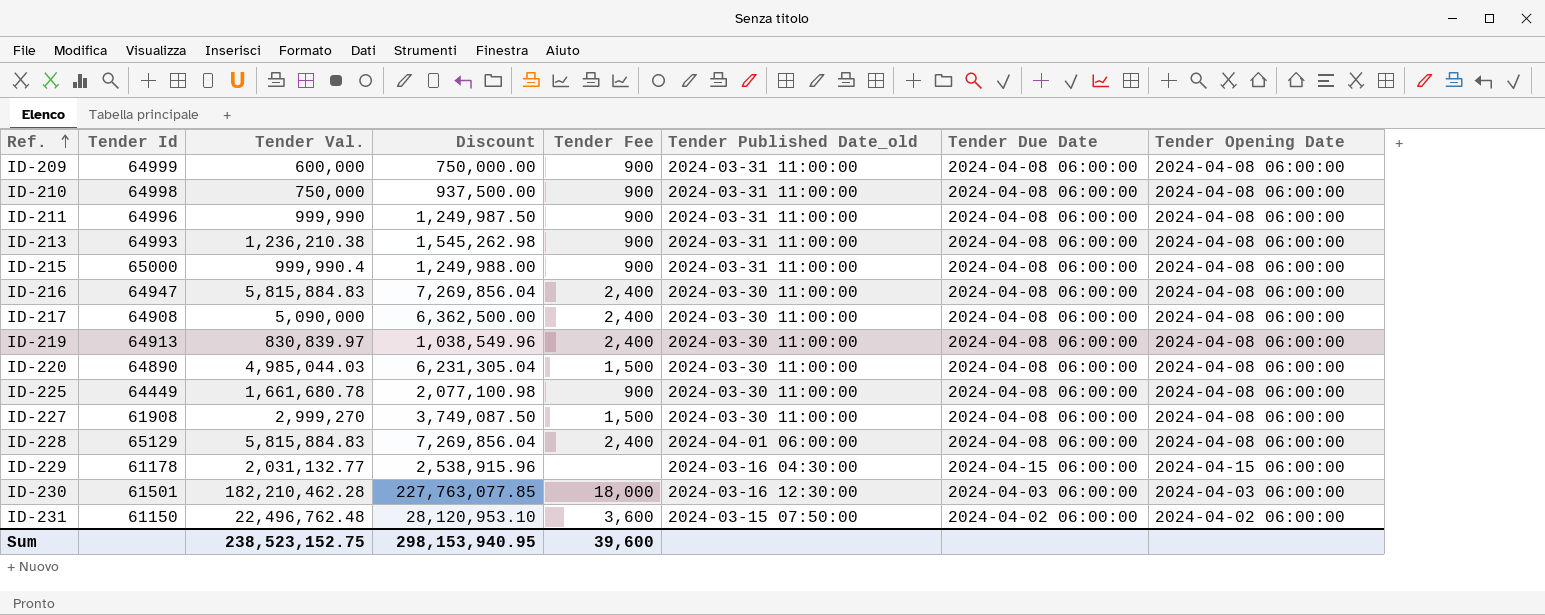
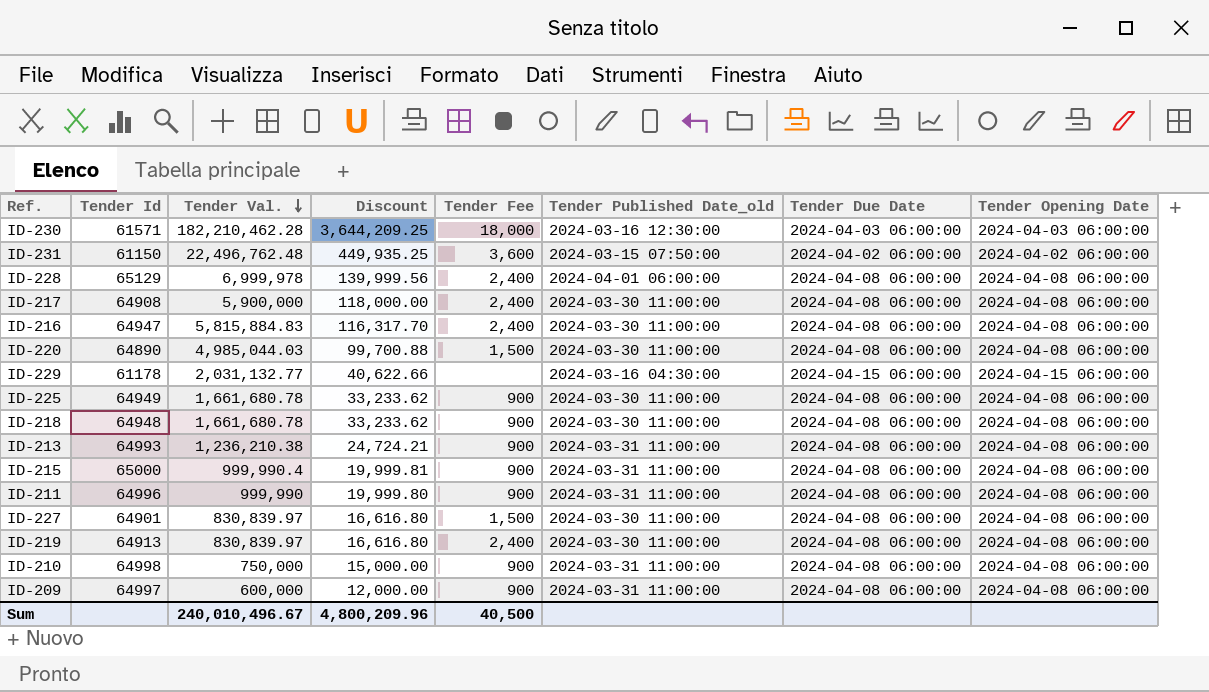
row order: Ref. ascending -> Tender Val. descending
column Discount | formula: [Tender Val.] * 1.25 -> [Tender Val.] * 0.02
ID-230 | Tender Id: 61501 -> 61571
ID-228 | Tender Val.: 5,815,884.83 -> 6,999,978
ID-217 | Tender Val.: 5,090,000 -> 5,900,000
ID-225 | Tender Id: 64449 -> 64949
row ID-218: none -> 64948 | 1,661,680.78 | 33,233.62 | 900 | 2024-03-30 11:00:00 | 2024-04-08 06:00:00 | 2024-04-08 06:00:00
ID-227 | Tender Id: 61908 -> 64901
ID-227 | Tender Val.: 2,999,270 -> 830,839.97
ID-209 | Tender Id: 64999 -> 64997
Sum | Tender Val.: 238,523,152.75 -> 240,010,496.67
Sum | Discount: 298,153,940.95 -> 4,800,209.96
Sum | Tender Fee: 39,600 -> 40,500

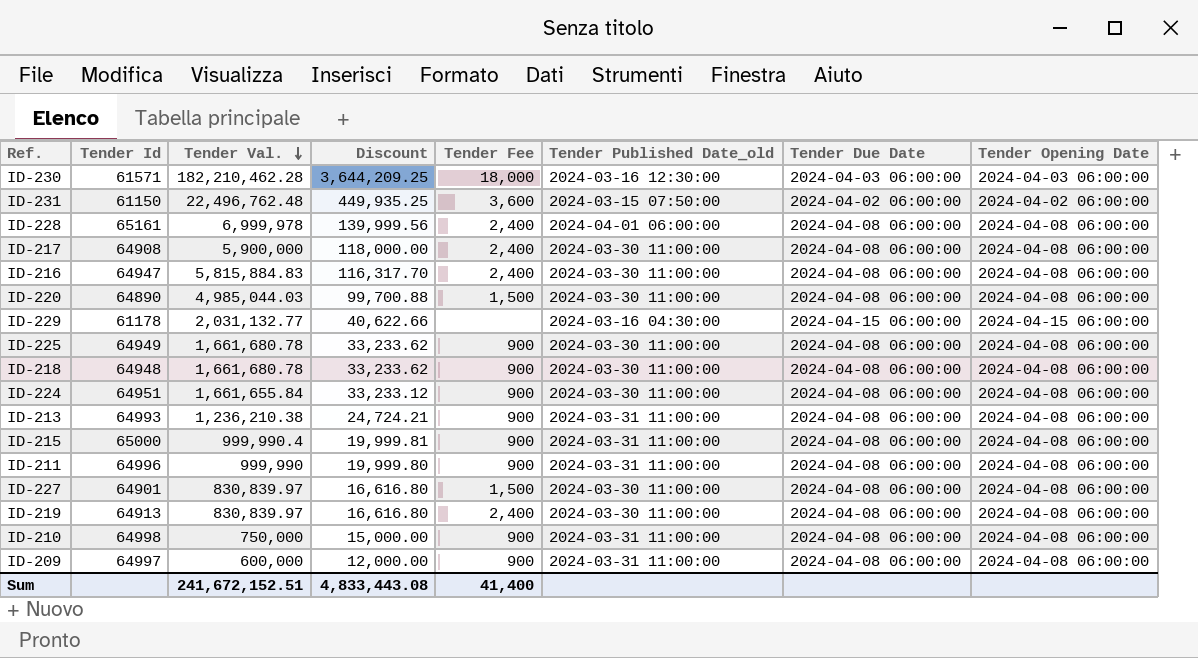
ID-228 | Tender Id: 65129 -> 65161
row ID-224: none -> 64951 | 1,661,655.84 | 33,233.12 | 900 | 2024-03-30 11:00:00 | 2024-04-08 06:00:00 | 2024-04-08 06:00:00
Sum | Tender Val.: 240,010,496.67 -> 241,672,152.51
Sum | Discount: 4,800,209.96 -> 4,833,443.08
Sum | Tender Fee: 40,500 -> 41,400

